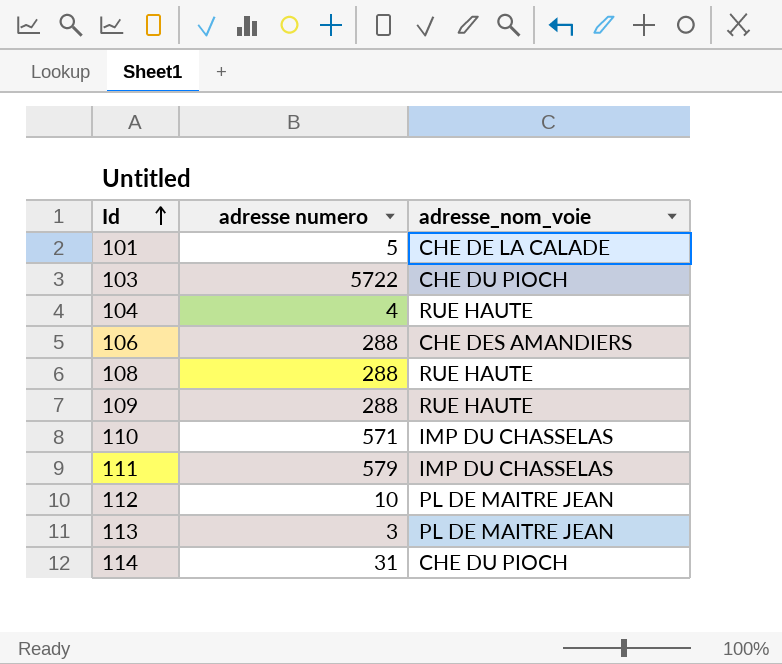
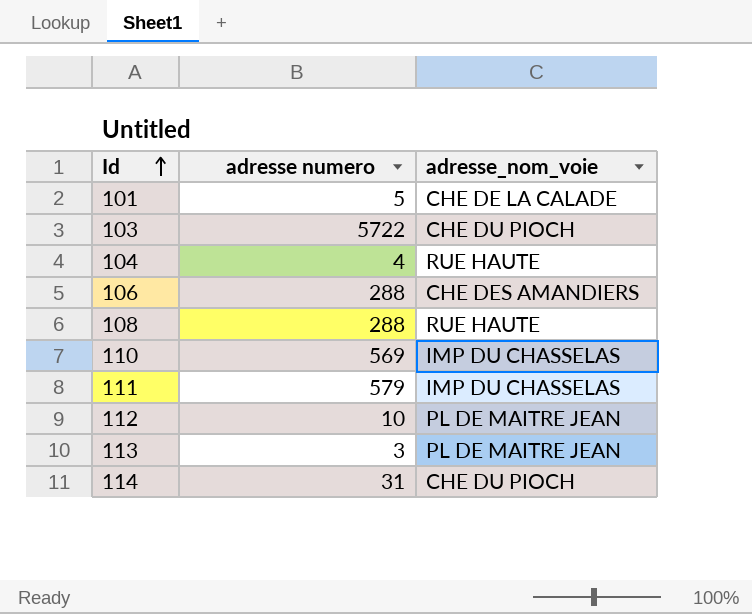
row 109: 288 | RUE HAUTE -> none
110 | adresse numero: 571 -> 569

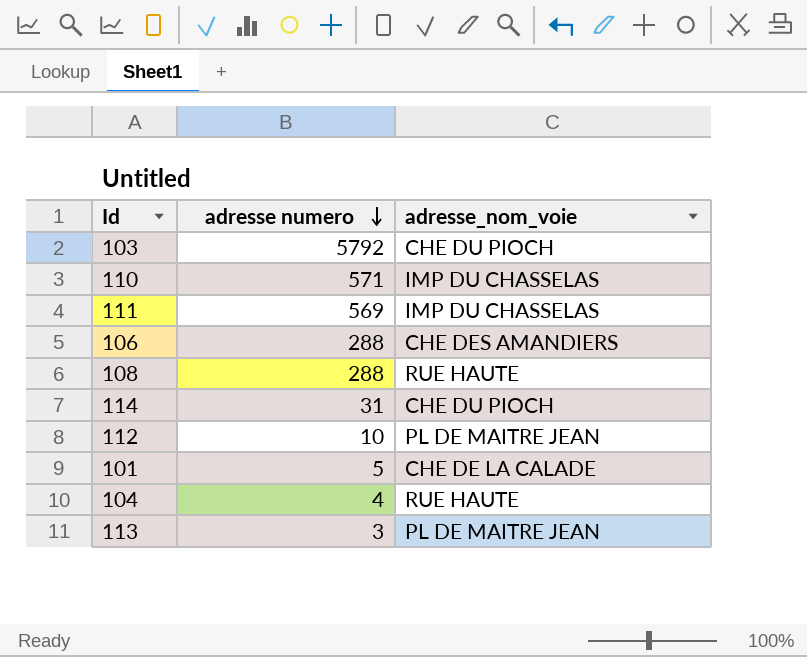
row order: Id ascending -> adresse numero descending
103 | adresse numero: 5722 -> 5792
110 | adresse numero: 569 -> 571
111 | adresse numero: 579 -> 569

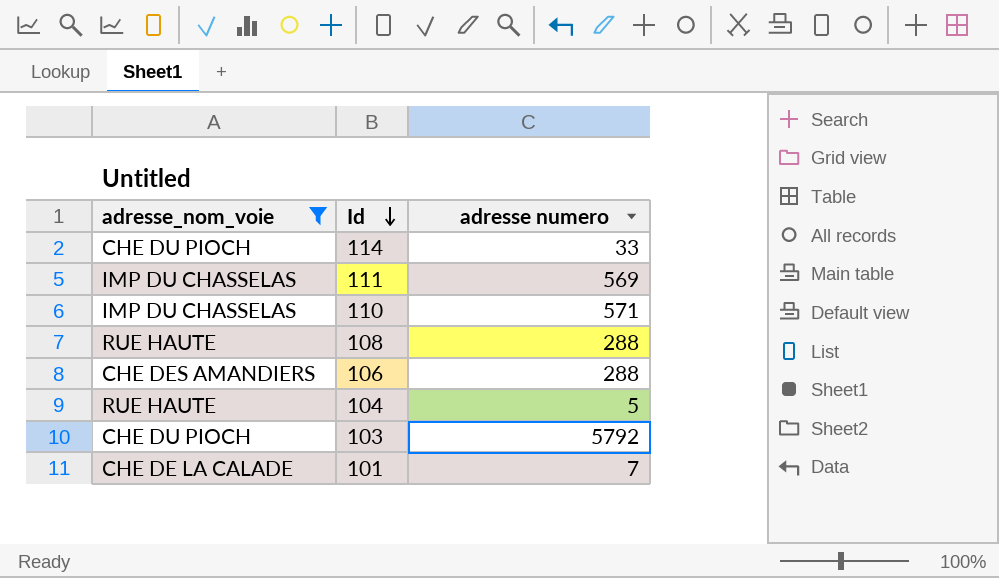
filter: none -> adresse_nom_voie != PL DE MAITRE JEAN
row order: adresse numero descending -> Id descending
column adresse_nom_voie | position: 3 -> 1
114 | adresse numero: 31 -> 33
104 | adresse numero: 4 -> 5
101 | adresse numero: 5 -> 7

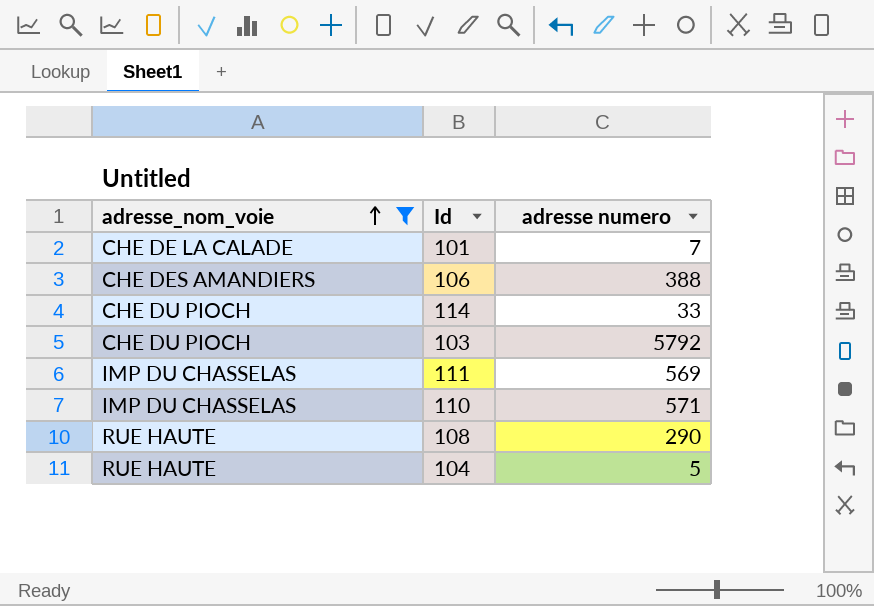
row order: Id descending -> adresse_nom_voie ascending
106 | adresse numero: 288 -> 388
108 | adresse numero: 288 -> 290

